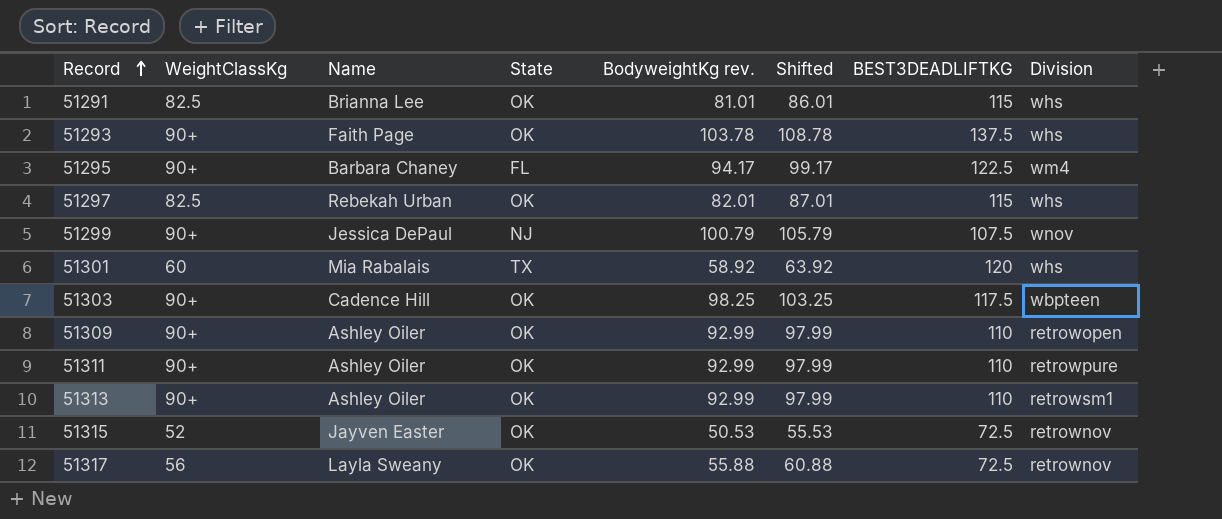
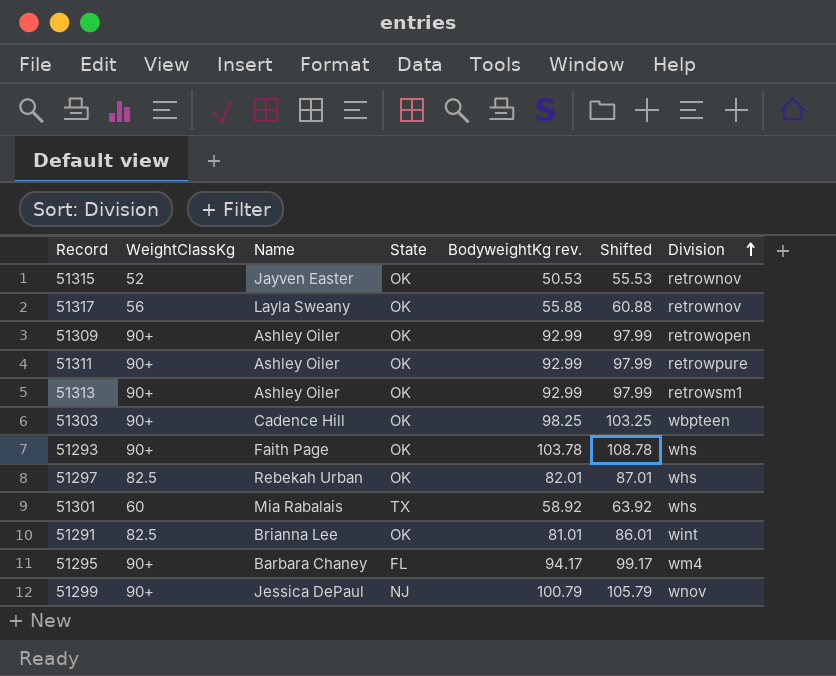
row order: Record ascending -> Division ascending
column BEST3DEADLIFTKG | position: 7 -> none
51291 | Division: whs -> wint

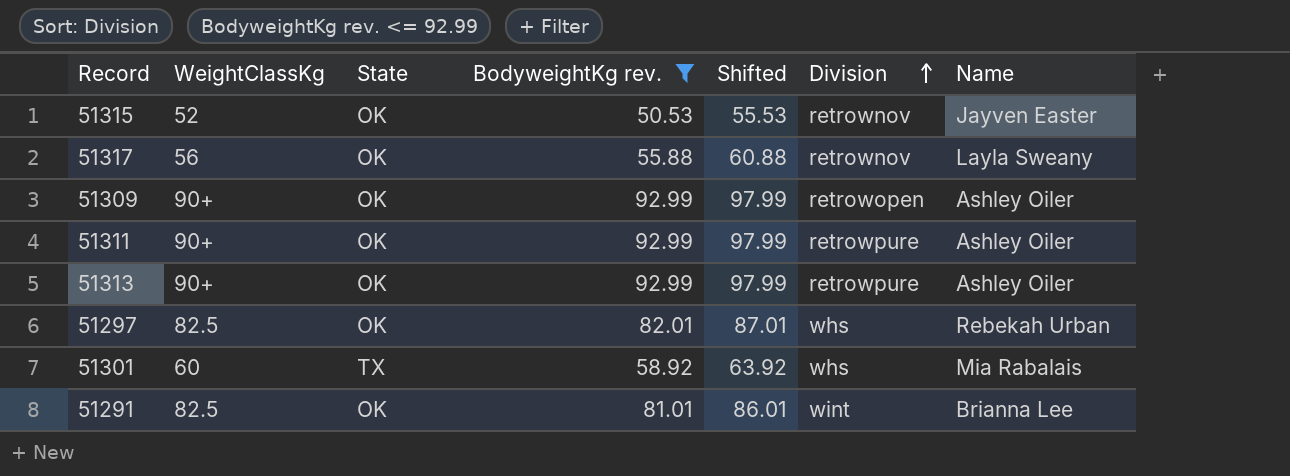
filter: none -> BodyweightKg rev. <= 92.99
column Name | position: 3 -> 7
51313 | Division: retrowsm1 -> retrowpure

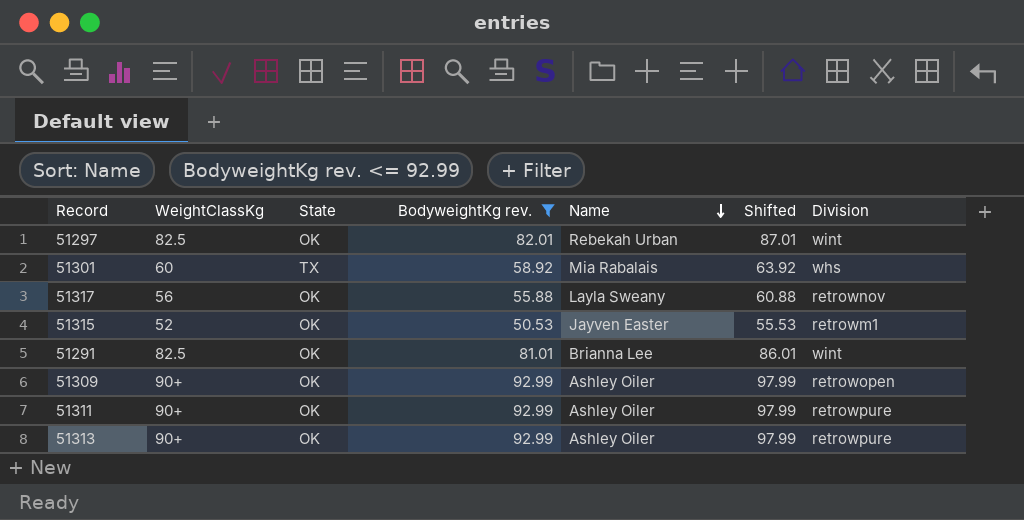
row order: Division ascending -> Name descending
column Name | position: 7 -> 5
51297 | Division: whs -> wint
51315 | Division: retrownov -> retrowm1

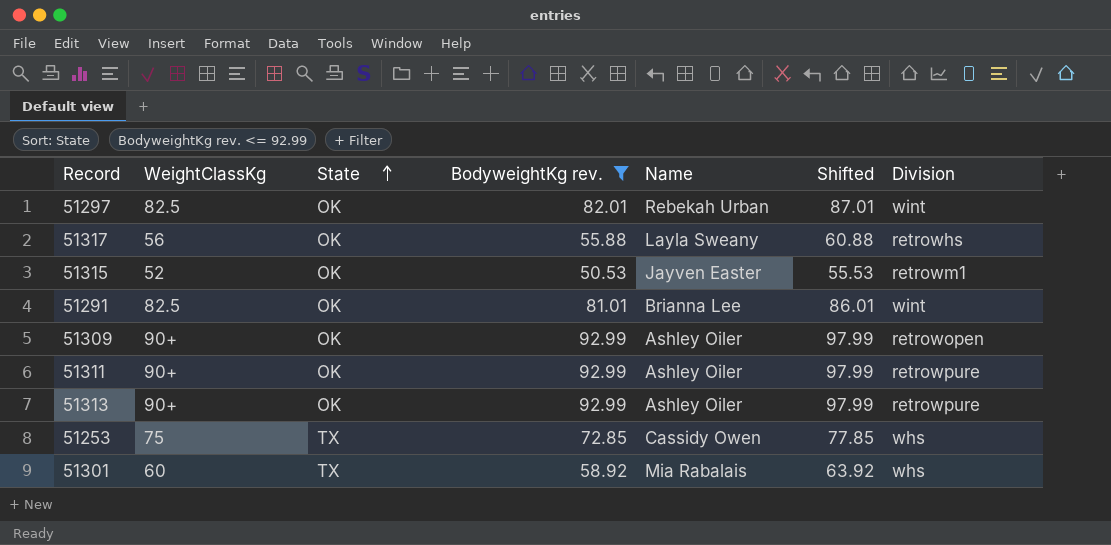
row order: Name descending -> State ascending
51317 | Division: retrownov -> retrowhs
row 51253: none -> 75 | TX | 72.85 | Cassidy Owen | 77.85 | whs

